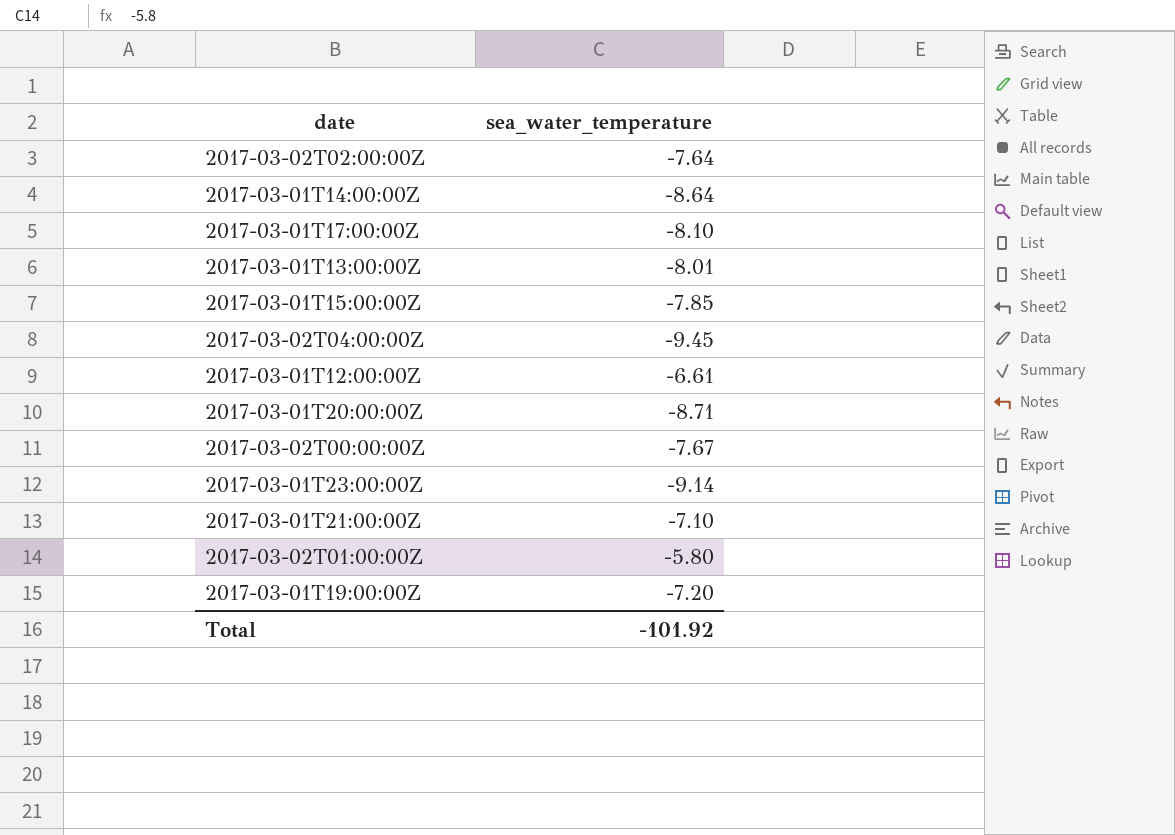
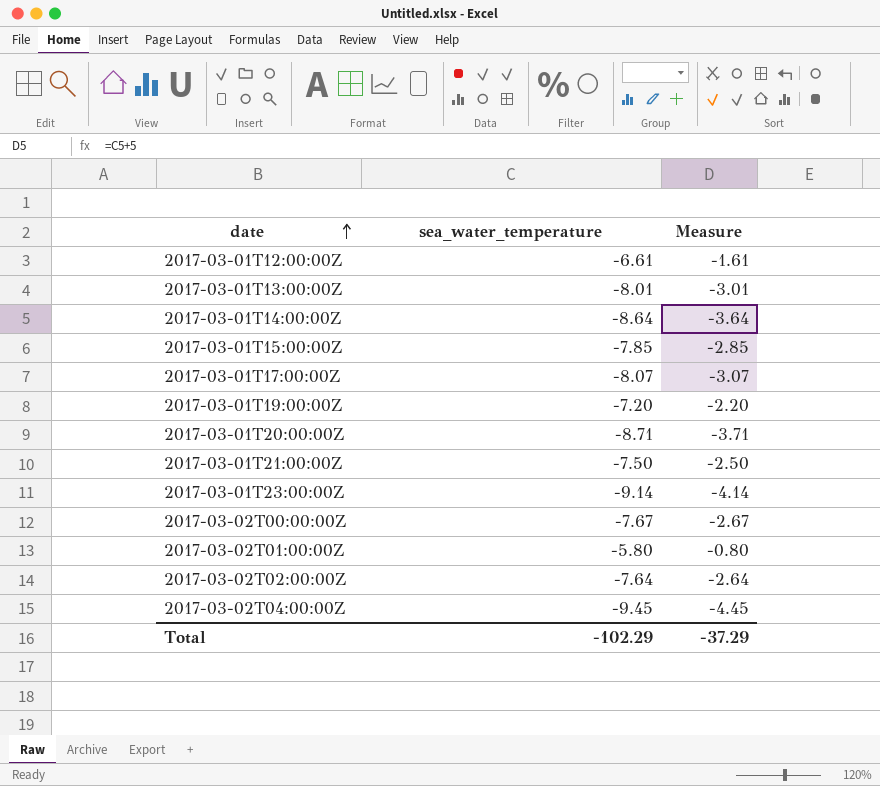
row order: none -> date ascending
column Measure | formula: none -> [sea_water_temperature] + 5
2017-03-01T17:00:00Z | sea_water_temperature: -8.10 -> -8.07
2017-03-01T21:00:00Z | sea_water_temperature: -7.10 -> -7.50
Total | sea_water_temperature: -101.92 -> -102.29

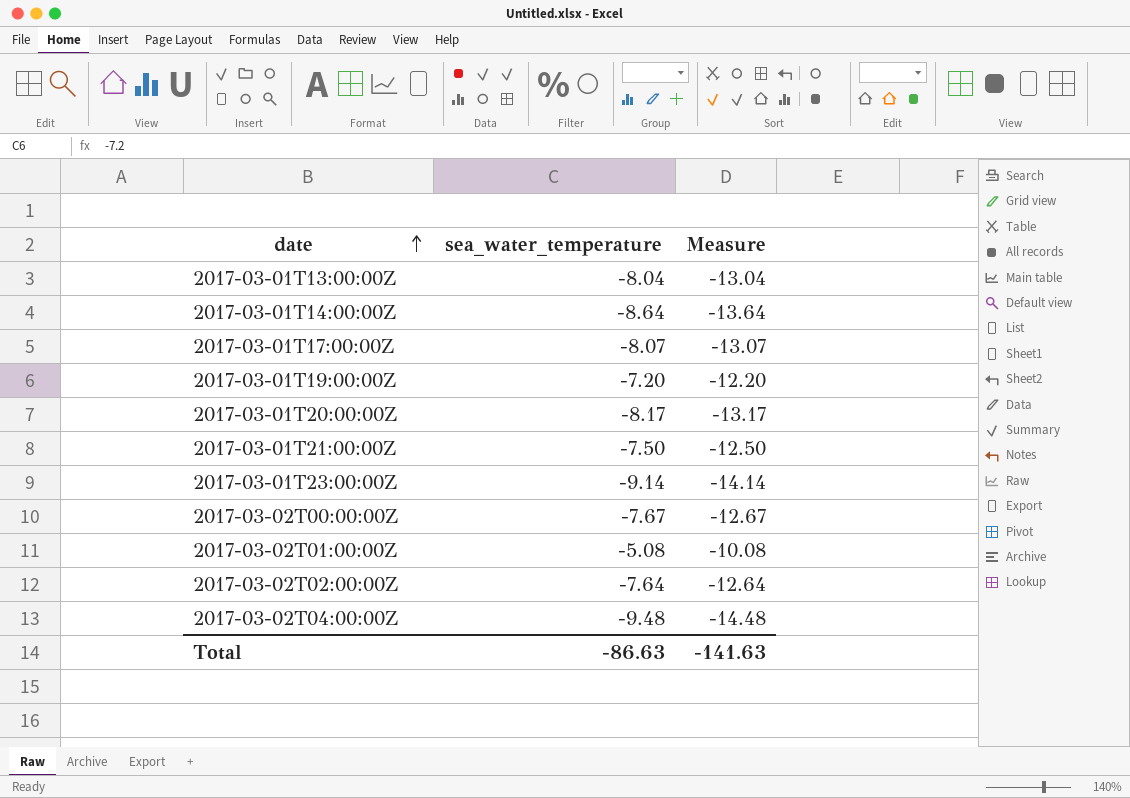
column Measure | formula: [sea_water_temperature] + 5 -> [sea_water_temperature] - 5
row 2017-03-01T12:00:00Z: -6.61 | -1.61 -> none
row 2017-03-01T15:00:00Z: -7.85 | -2.85 -> none
2017-03-01T13:00:00Z | sea_water_temperature: -8.01 -> -8.04
2017-03-01T20:00:00Z | sea_water_temperature: -8.71 -> -8.17
2017-03-02T01:00:00Z | sea_water_temperature: -5.80 -> -5.08
2017-03-02T04:00:00Z | sea_water_temperature: -9.45 -> -9.48
Total | sea_water_temperature: -102.29 -> -86.63
Total | Measure: -37.29 -> -141.63

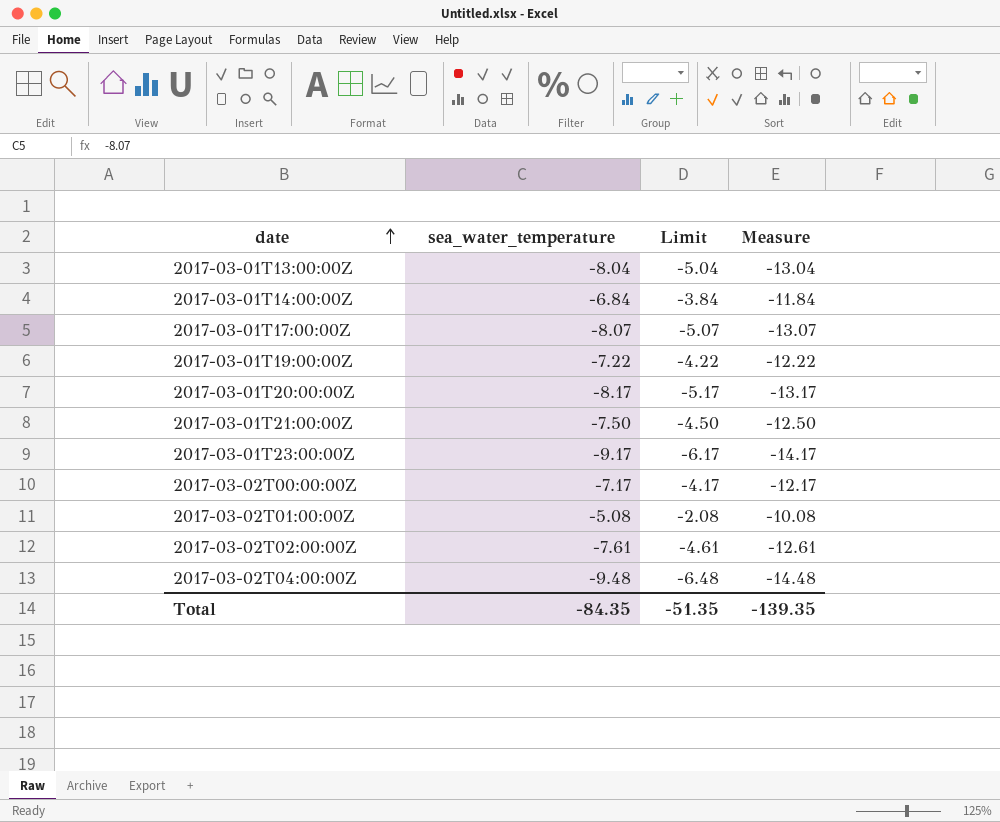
column Limit | formula: none -> [sea_water_temperature] + 3
2017-03-01T14:00:00Z | sea_water_temperature: -8.64 -> -6.84
2017-03-01T14:00:00Z | Measure: -13.64 -> -11.84
2017-03-01T19:00:00Z | sea_water_temperature: -7.20 -> -7.22
2017-03-01T19:00:00Z | Measure: -12.20 -> -12.22
2017-03-01T23:00:00Z | sea_water_temperature: -9.14 -> -9.17
2017-03-01T23:00:00Z | Measure: -14.14 -> -14.17
2017-03-02T00:00:00Z | sea_water_temperature: -7.67 -> -7.17
2017-03-02T00:00:00Z | Measure: -12.67 -> -12.17
2017-03-02T02:00:00Z | sea_water_temperature: -7.64 -> -7.61
2017-03-02T02:00:00Z | Measure: -12.64 -> -12.61
Total | sea_water_temperature: -86.63 -> -84.35
Total | Measure: -141.63 -> -139.35

